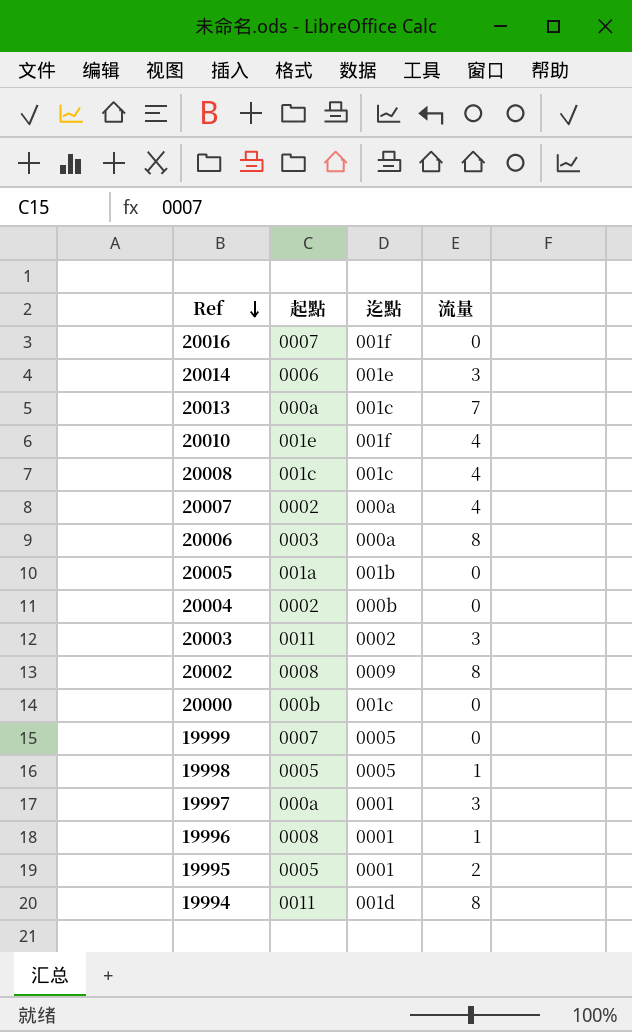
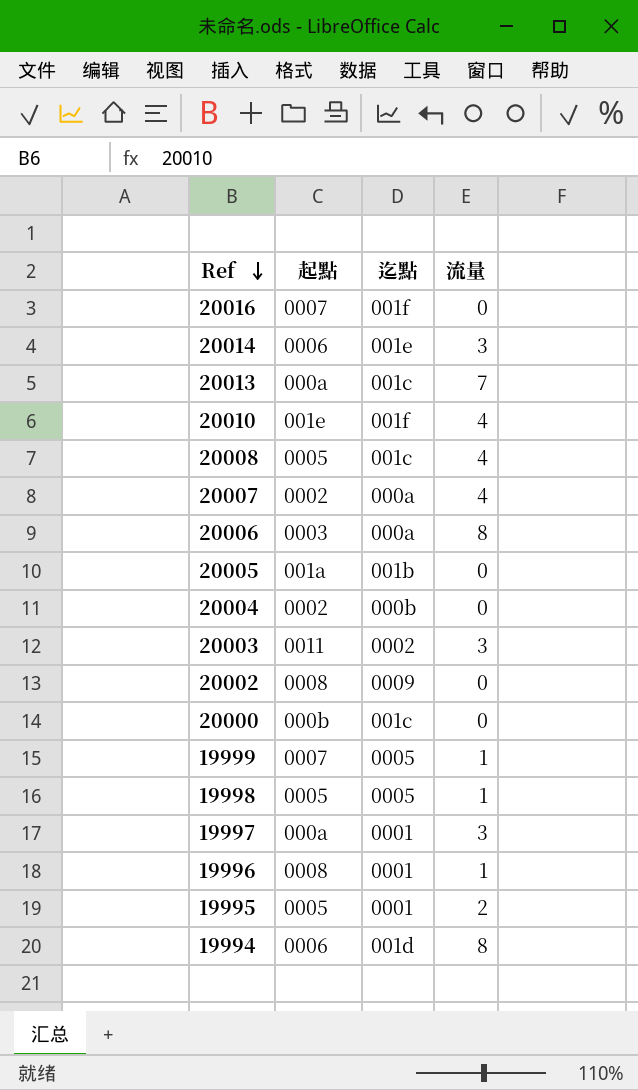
20008 | 起點: 001c -> 0005
20002 | 流量: 8 -> 0
19999 | 流量: 0 -> 1
19994 | 起點: 0011 -> 0006

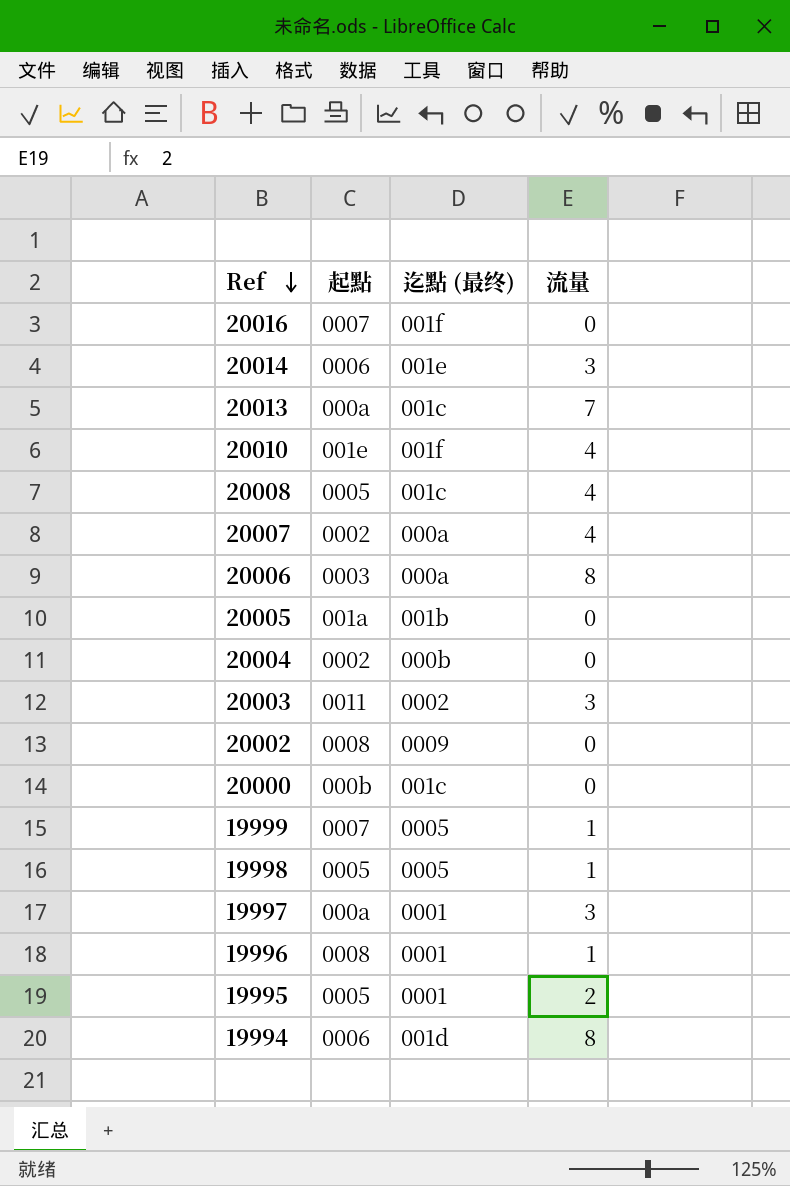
column name: 迄點 -> 迄點 (最终)

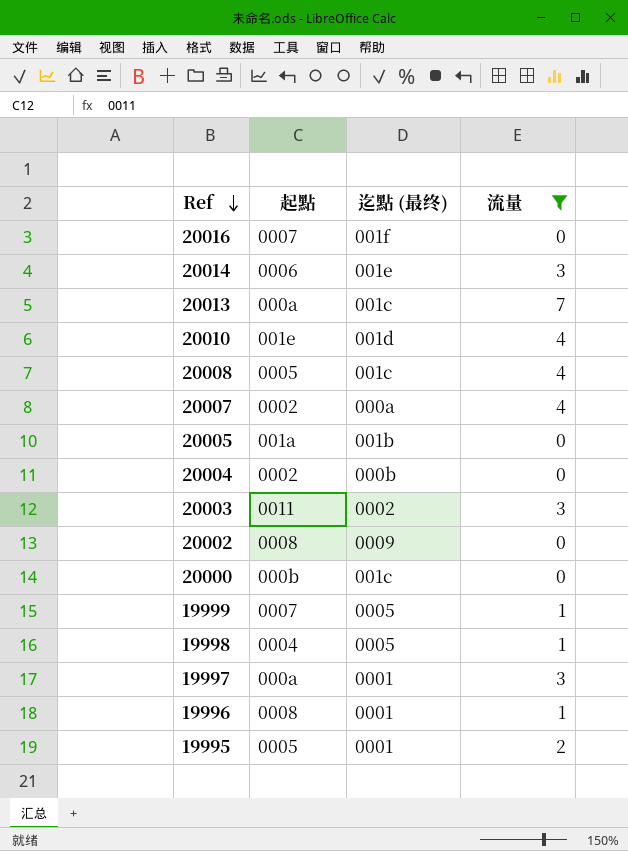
filter: none -> 流量 != 8
20010 | 迄點 (最终): 001f -> 001d
19998 | 起點: 0005 -> 0004

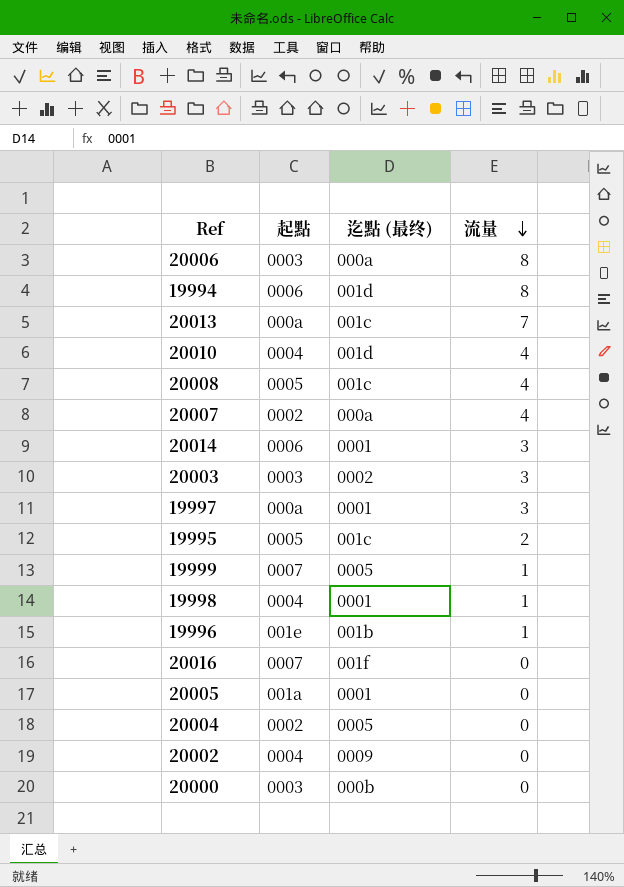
filter: 流量 != 8 -> none
row order: Ref descending -> 流量 descending
20010 | 起點: 001e -> 0004
20014 | 迄點 (最终): 001e -> 0001
20003 | 起點: 0011 -> 0003
19995 | 迄點 (最终): 0001 -> 001c
19998 | 迄點 (最终): 0005 -> 0001
19996 | 起點: 0008 -> 001e
19996 | 迄點 (最终): 0001 -> 001b
20005 | 迄點 (最终): 001b -> 0001
20004 | 迄點 (最终): 000b -> 0005
20002 | 起點: 0008 -> 0004
20000 | 起點: 000b -> 0003
20000 | 迄點 (最终): 001c -> 000b

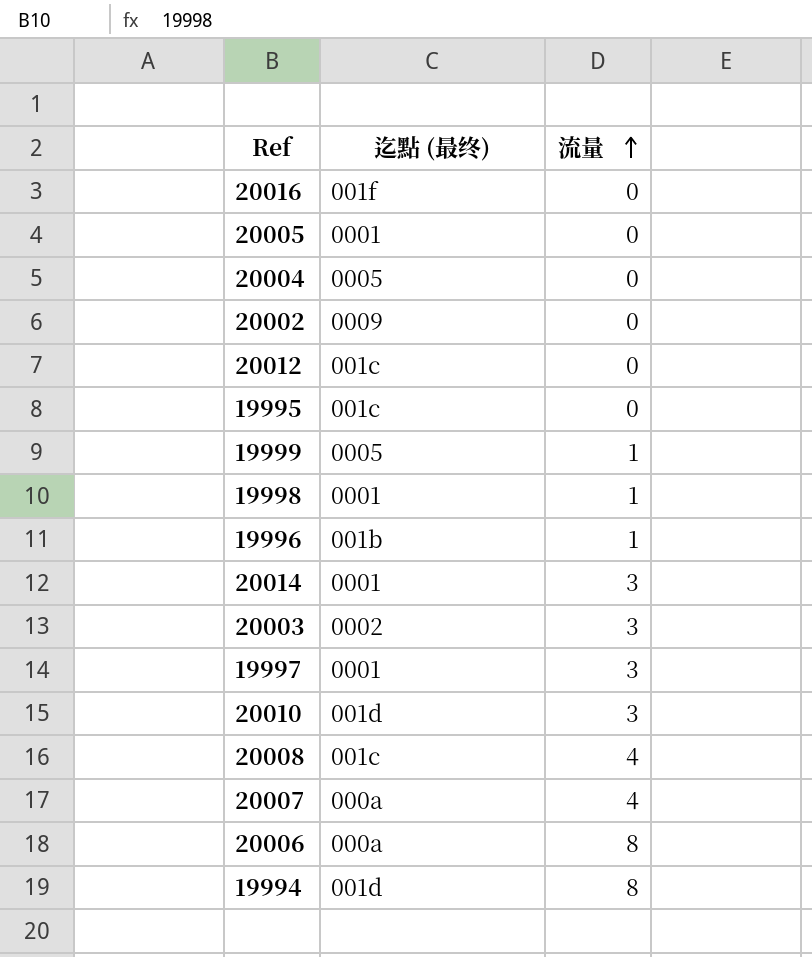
row order: 流量 descending -> 流量 ascending
column 起點 | position: 2 -> none
row 20013: 000a | 001c | 7 -> none
row 20000: 0003 | 000b | 0 -> none
row 20012: none -> 001c | 0
19995 | 流量: 2 -> 0
20010 | 流量: 4 -> 3

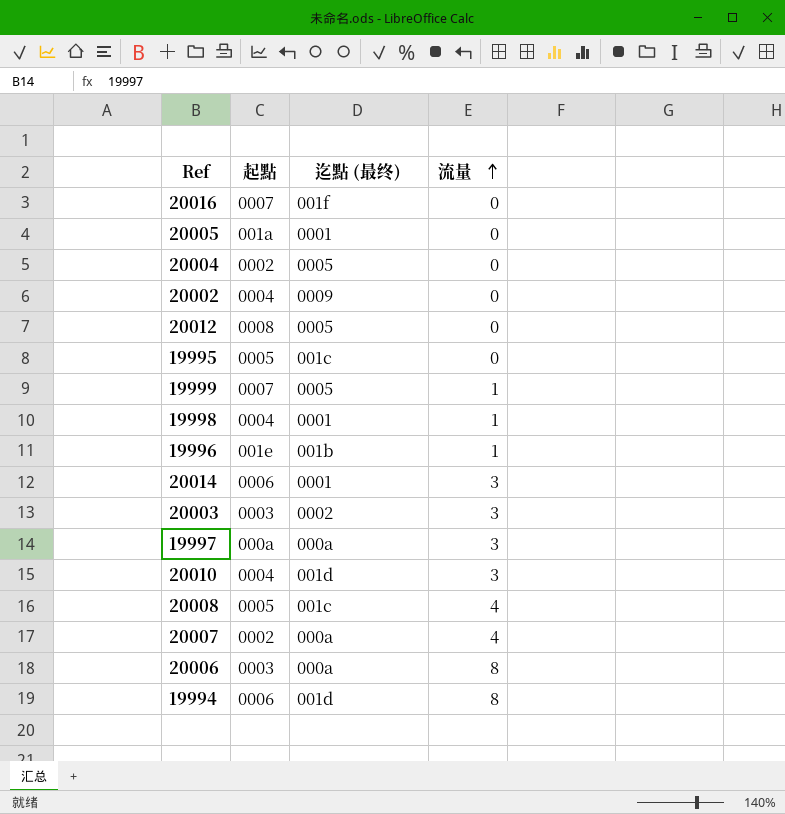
column 起點 | position: none -> 2
20012 | 迄點 (最终): 001c -> 0005
19997 | 迄點 (最终): 0001 -> 000a

